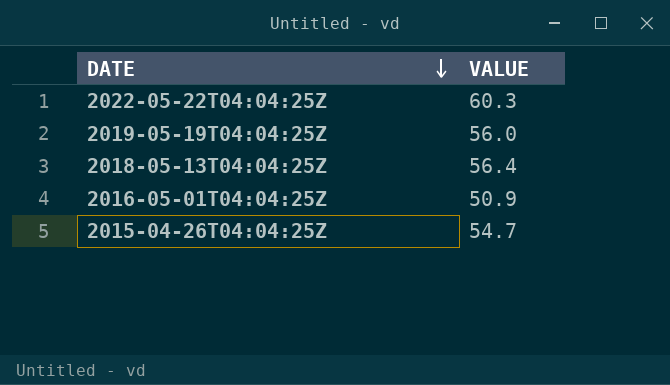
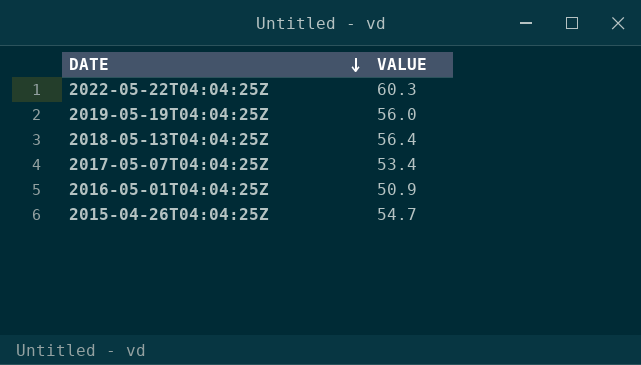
row 2017-05-07T04:04:25Z: none -> 53.4

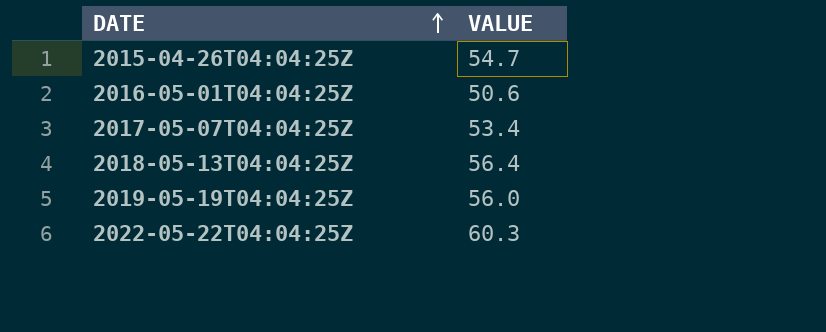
row order: DATE descending -> DATE ascending
2016-05-01T04:04:25Z | VALUE: 50.9 -> 50.6

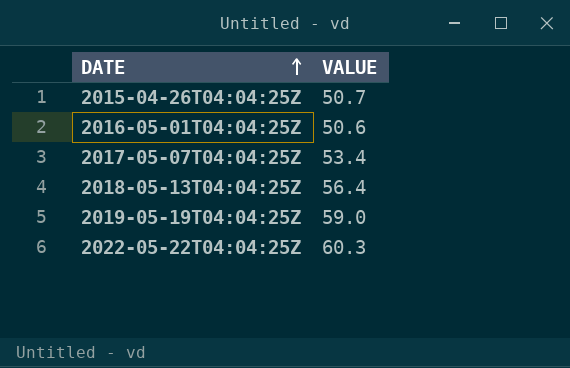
2015-04-26T04:04:25Z | VALUE: 54.7 -> 50.7
2019-05-19T04:04:25Z | VALUE: 56.0 -> 59.0

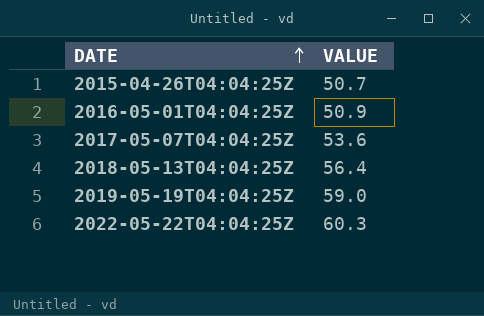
2016-05-01T04:04:25Z | VALUE: 50.6 -> 50.9
2017-05-07T04:04:25Z | VALUE: 53.4 -> 53.6

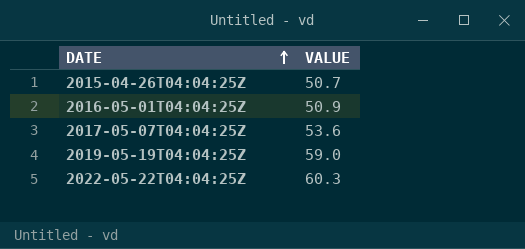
row 2018-05-13T04:04:25Z: 56.4 -> none

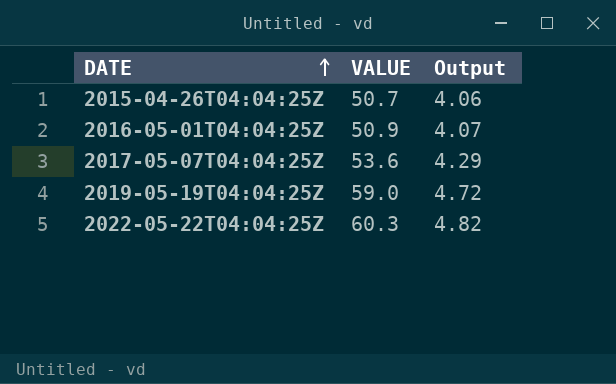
column Output | formula: none -> [VALUE] * 0.08

